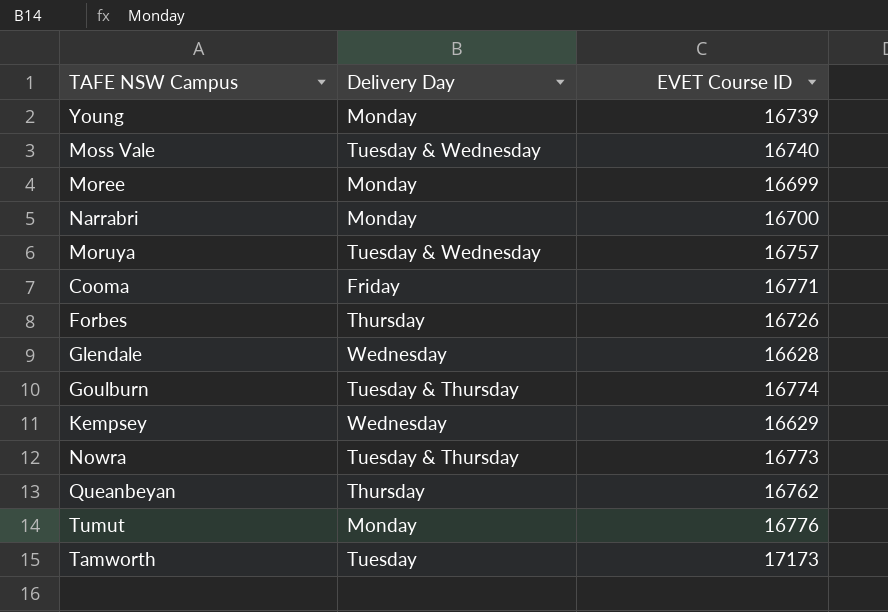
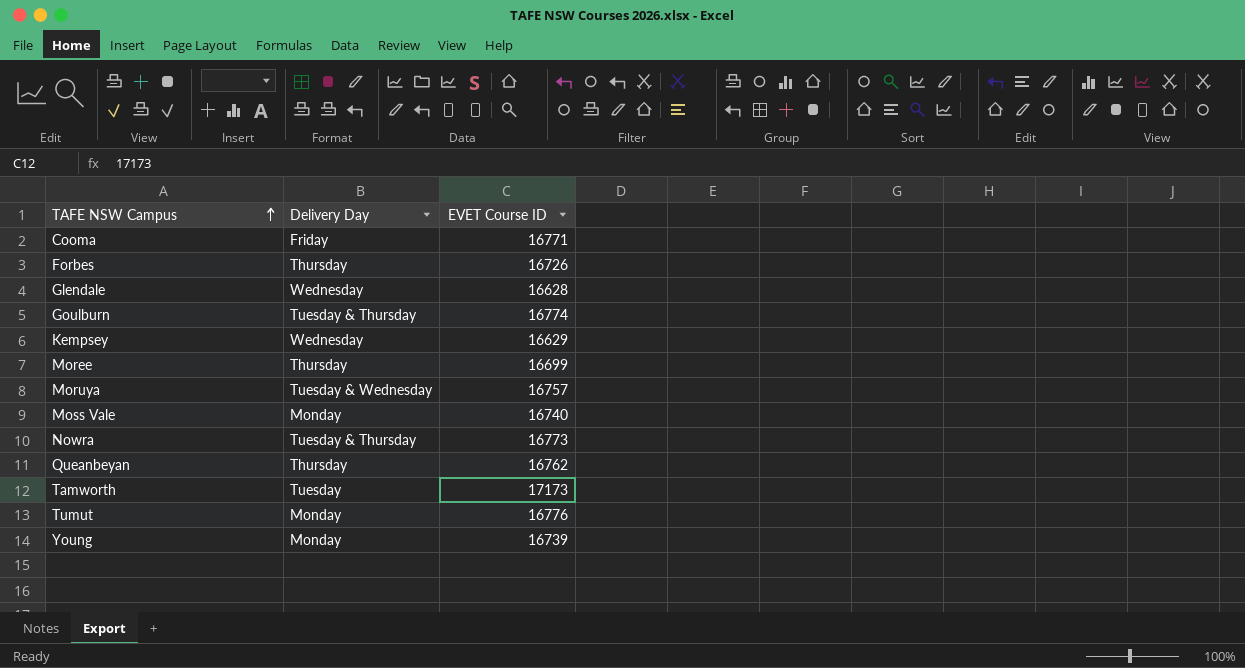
row order: none -> TAFE NSW Campus ascending
row Narrabri: Monday | 16700 -> none
Moree | Delivery Day: Monday -> Thursday
Moss Vale | Delivery Day: Tuesday & Wednesday -> Monday

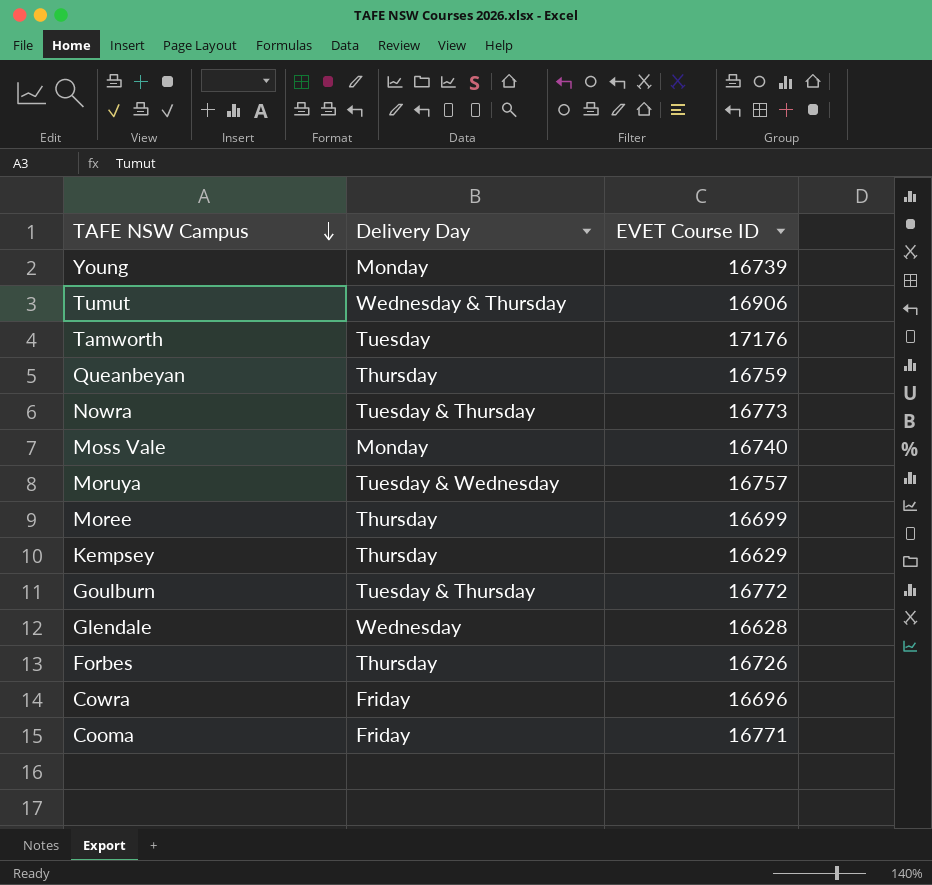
row order: TAFE NSW Campus ascending -> TAFE NSW Campus descending
Tumut | Delivery Day: Monday -> Wednesday & Thursday
Tumut | EVET Course ID: 16776 -> 16906
Tamworth | EVET Course ID: 17173 -> 17176
Queanbeyan | EVET Course ID: 16762 -> 16759
Kempsey | Delivery Day: Wednesday -> Thursday
Goulburn | EVET Course ID: 16774 -> 16772
row Cowra: none -> Friday | 16696

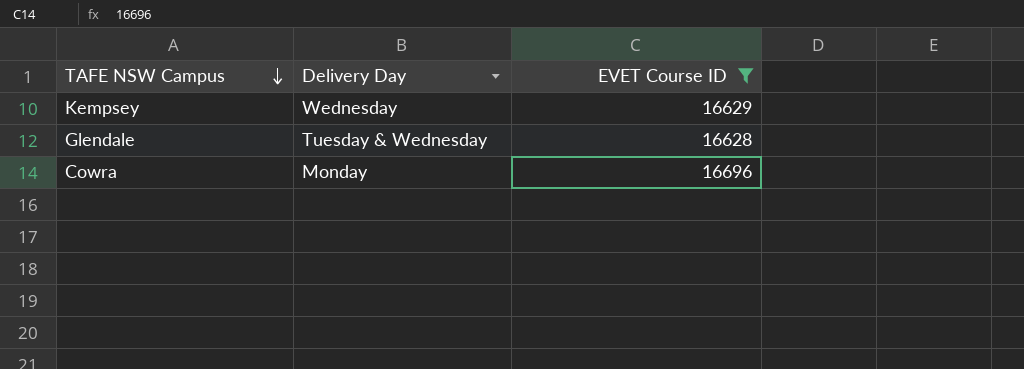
filter: none -> EVET Course ID <= 16696
Kempsey | Delivery Day: Thursday -> Wednesday
Glendale | Delivery Day: Wednesday -> Tuesday & Wednesday
Cowra | Delivery Day: Friday -> Monday

